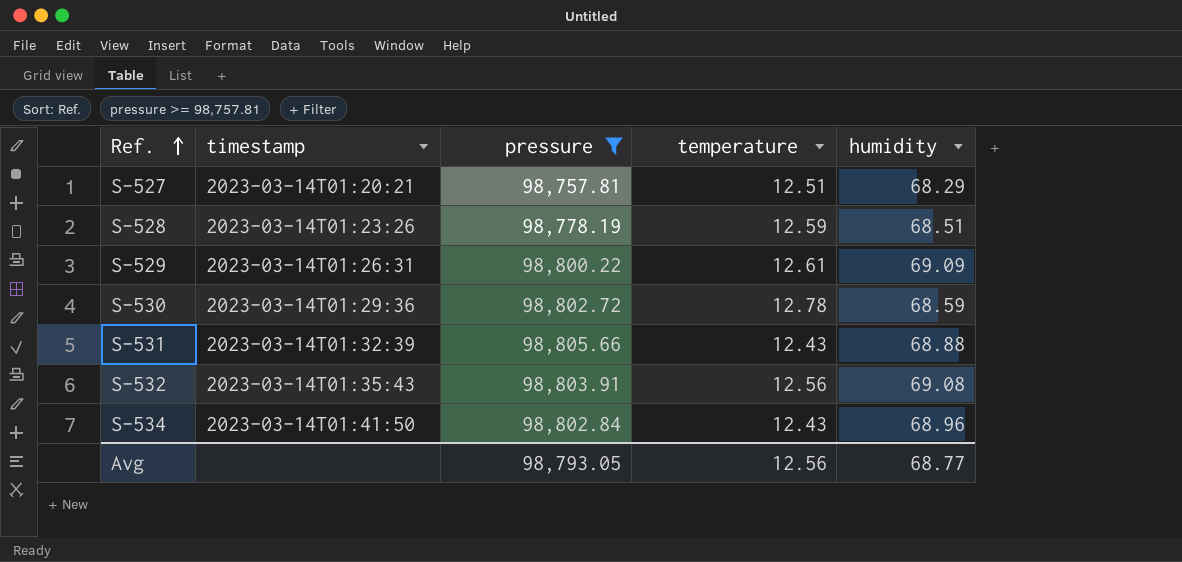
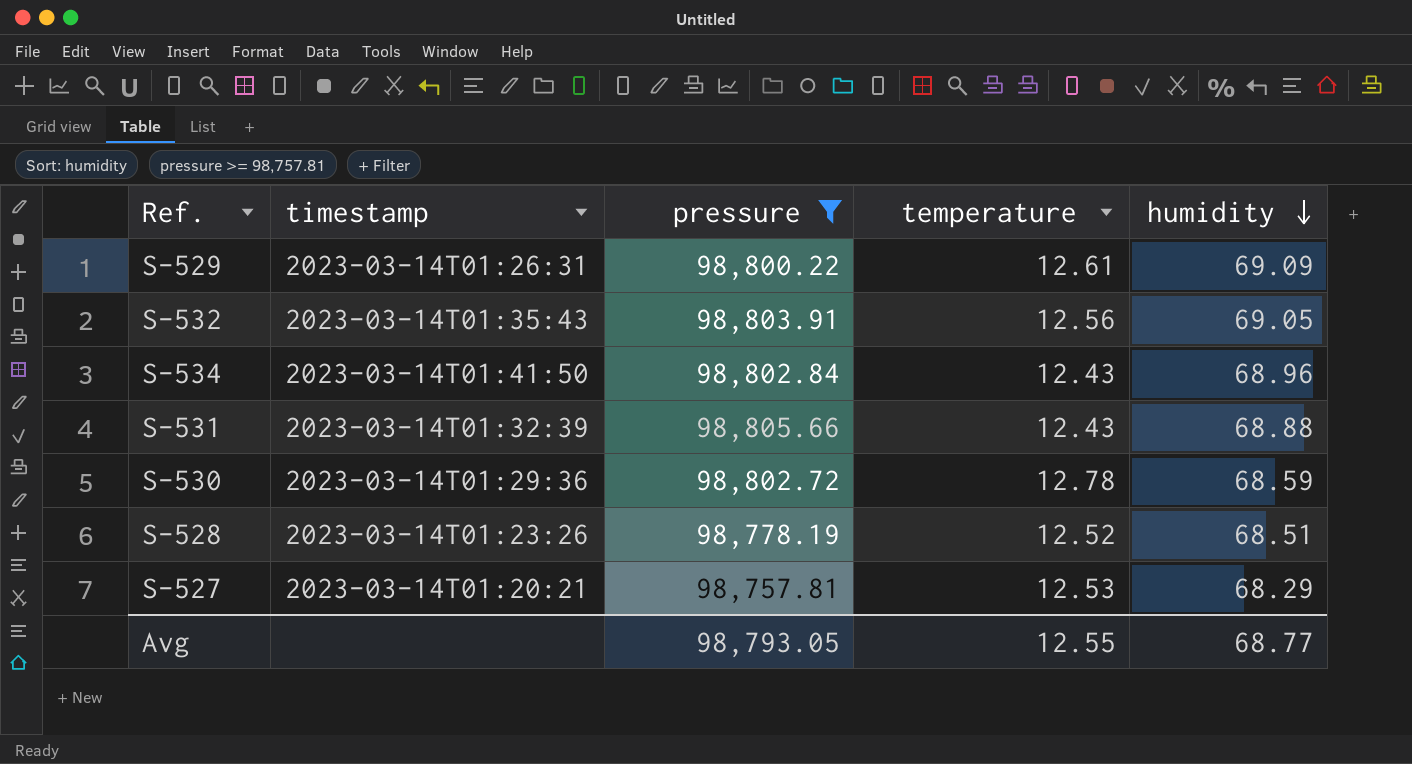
row order: Ref. ascending -> humidity descending
S-532 | humidity: 69.08 -> 69.05
S-528 | temperature: 12.59 -> 12.52
S-527 | temperature: 12.51 -> 12.53
Avg | temperature: 12.56 -> 12.55

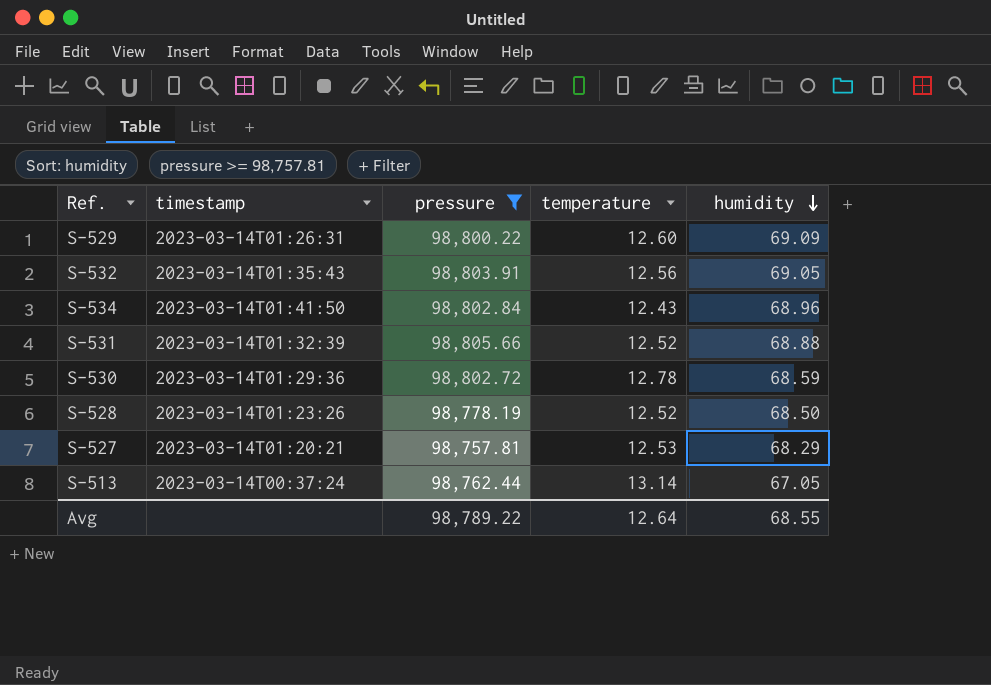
S-529 | temperature: 12.61 -> 12.60
S-531 | temperature: 12.43 -> 12.52
S-528 | humidity: 68.51 -> 68.50
row S-513: none -> 2023-03-14T00:37:24 | 98,762.44 | 13.14 | 67.05
Avg | pressure: 98,793.05 -> 98,789.22
Avg | temperature: 12.55 -> 12.64
Avg | humidity: 68.77 -> 68.55

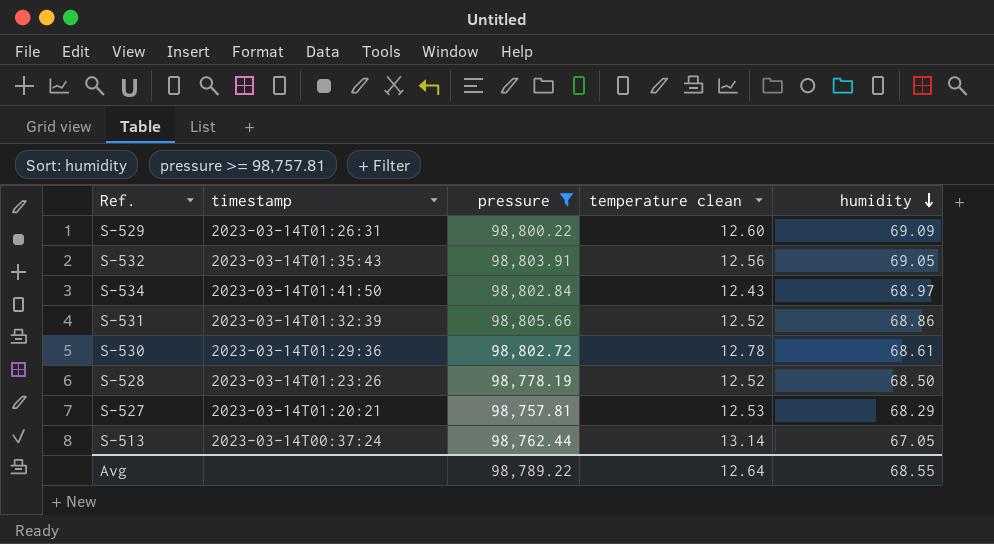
column name: temperature -> temperature clean
S-534 | humidity: 68.96 -> 68.97
S-531 | humidity: 68.88 -> 68.86
S-530 | humidity: 68.59 -> 68.61

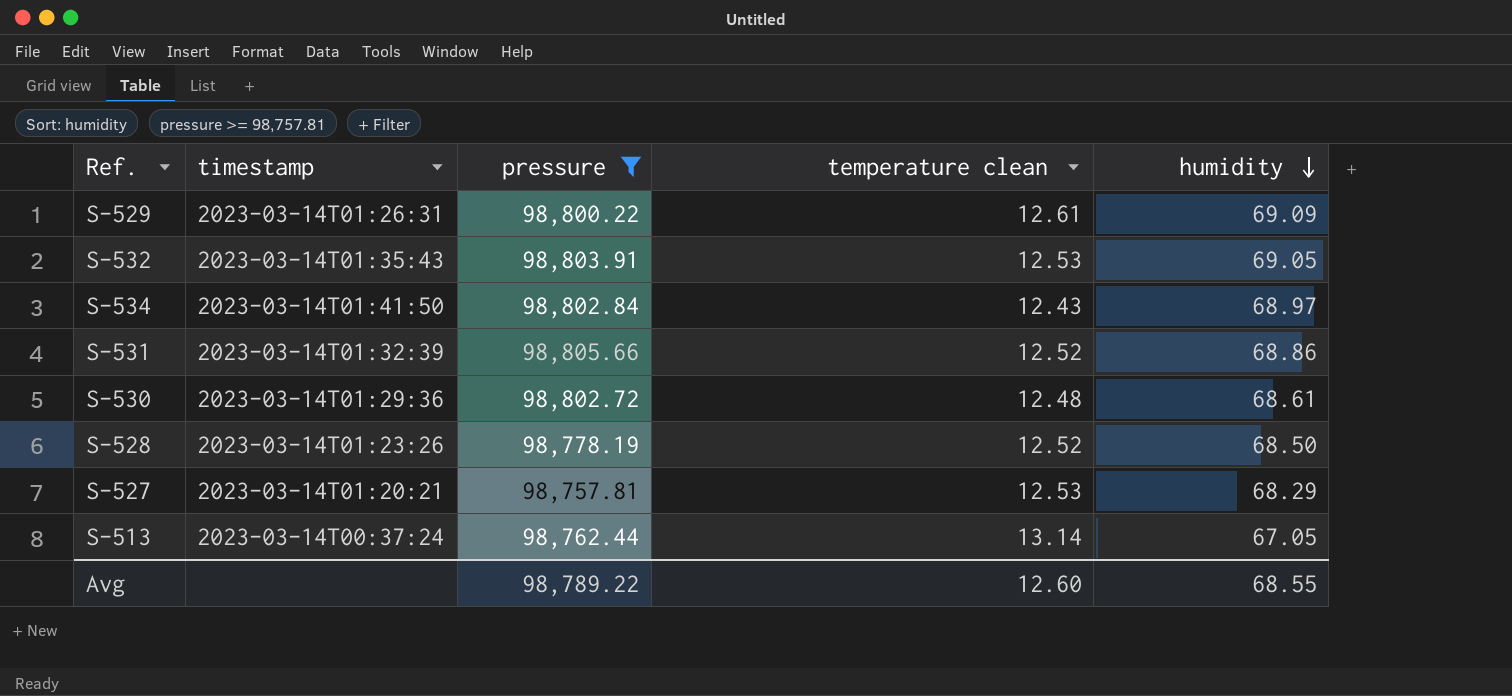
S-529 | temperature clean: 12.60 -> 12.61
S-532 | temperature clean: 12.56 -> 12.53
S-530 | temperature clean: 12.78 -> 12.48
Avg | temperature clean: 12.64 -> 12.60

